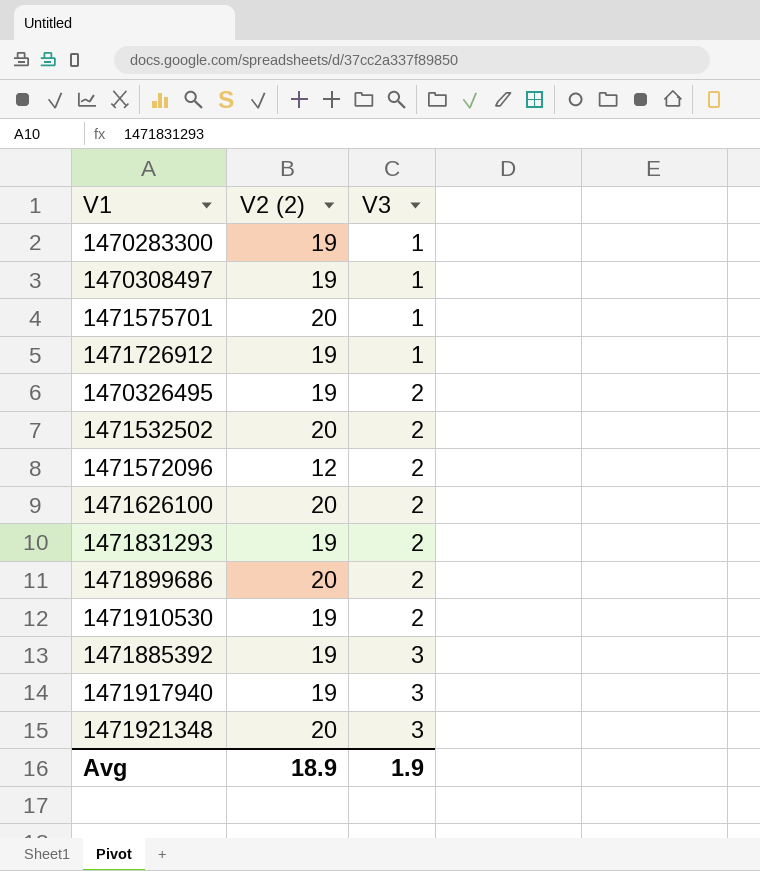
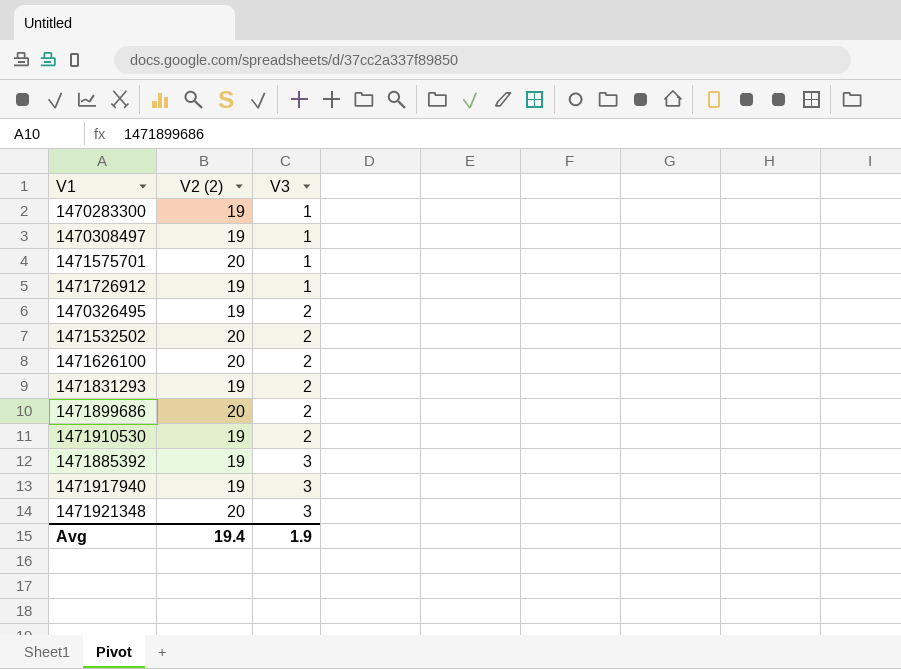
row 1471572096: 12 | 2 -> none
Avg | V2 (2): 18.9 -> 19.4

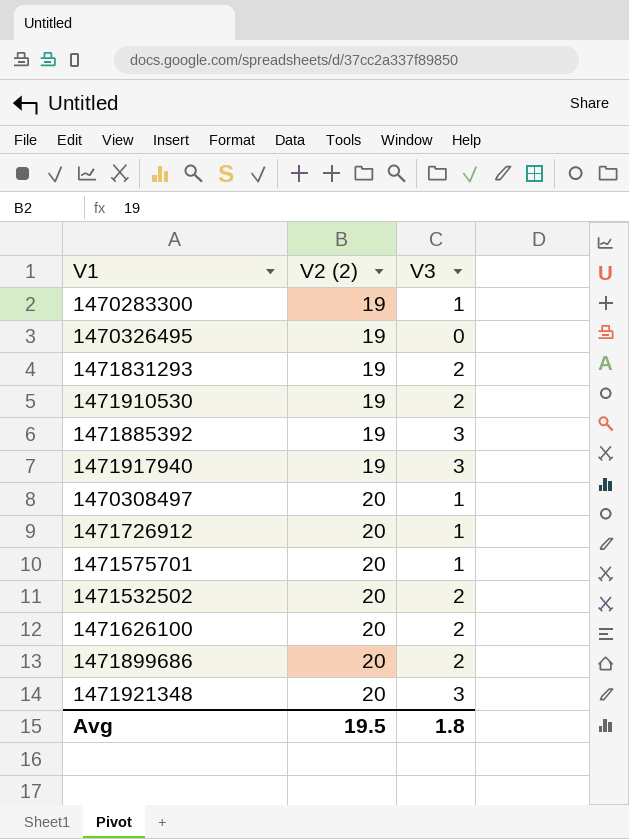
row order: V3 ascending -> V2 (2) ascending
1470326495 | V3: 2 -> 0
1470308497 | V2 (2): 19 -> 20
1471726912 | V2 (2): 19 -> 20
Avg | V2 (2): 19.4 -> 19.5
Avg | V3: 1.9 -> 1.8

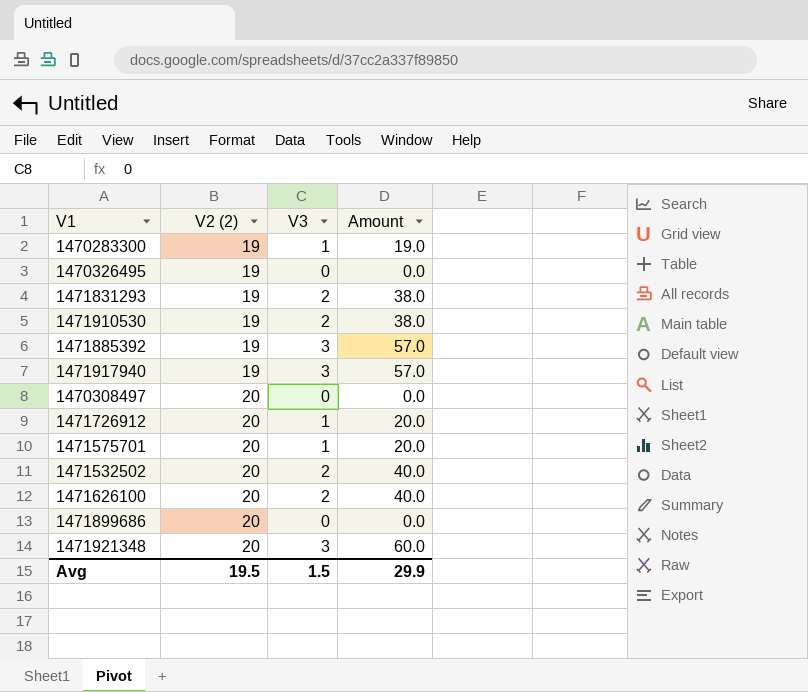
column Amount | formula: none -> [V2 (2)] * [V3]
1470308497 | V3: 1 -> 0
1471899686 | V3: 2 -> 0
Avg | V3: 1.8 -> 1.5

